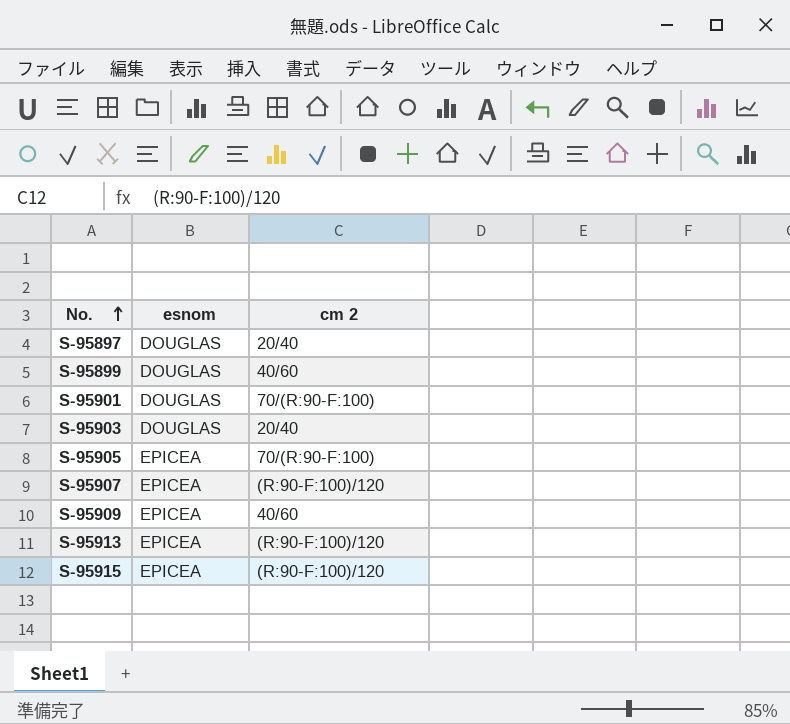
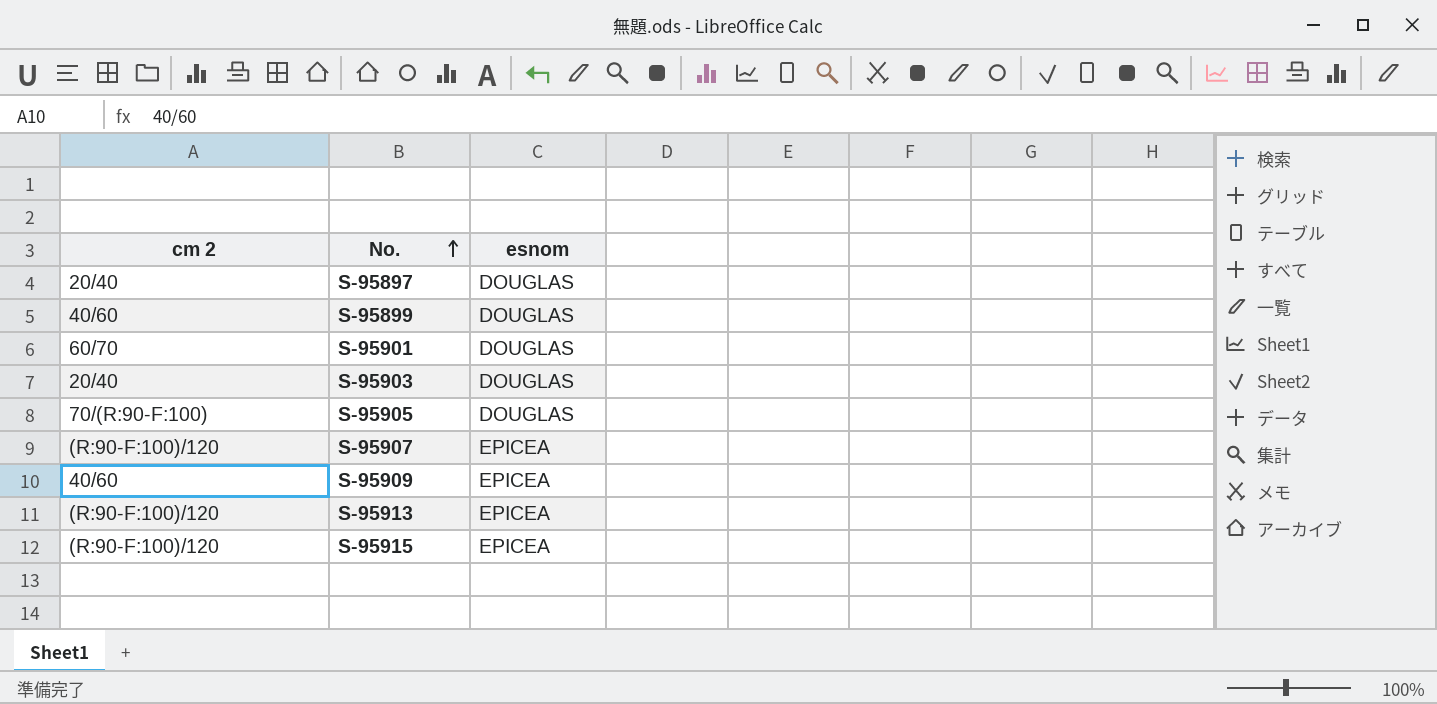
column cm 2 | position: 3 -> 1
S-95901 | cm 2: 70/(R:90-F:100) -> 60/70
S-95905 | esnom: EPICEA -> DOUGLAS

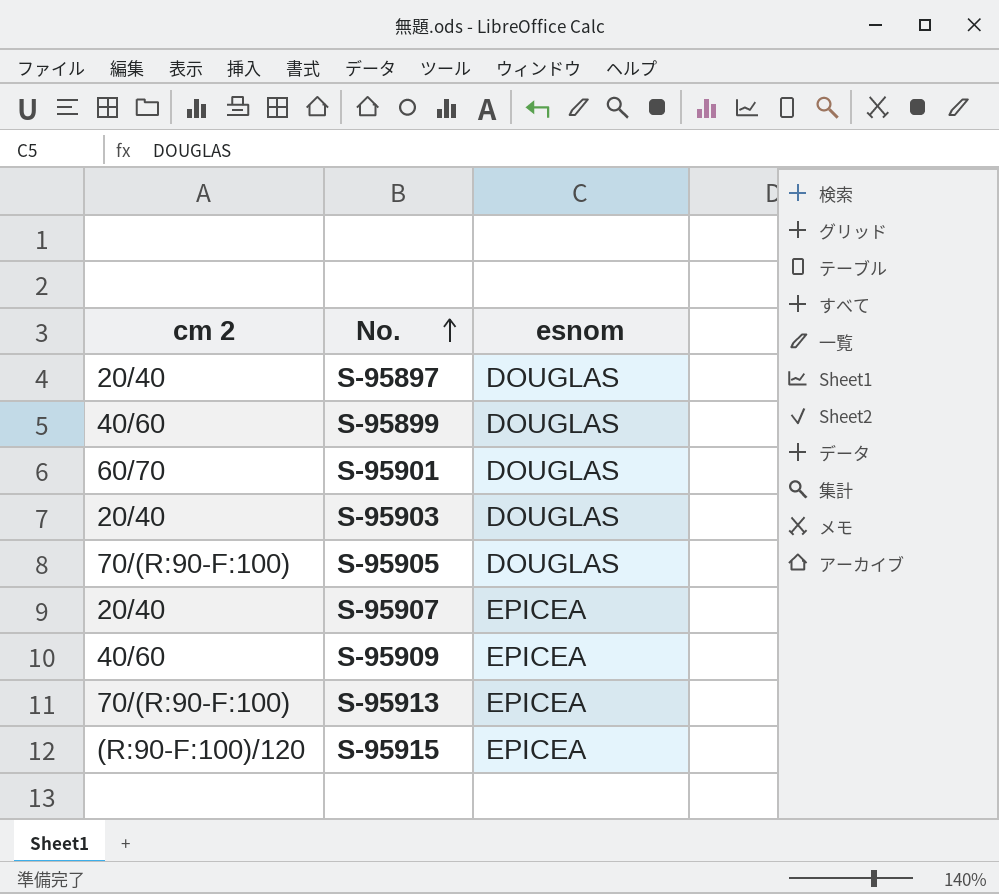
S-95907 | cm 2: (R:90-F:100)/120 -> 20/40
S-95913 | cm 2: (R:90-F:100)/120 -> 70/(R:90-F:100)

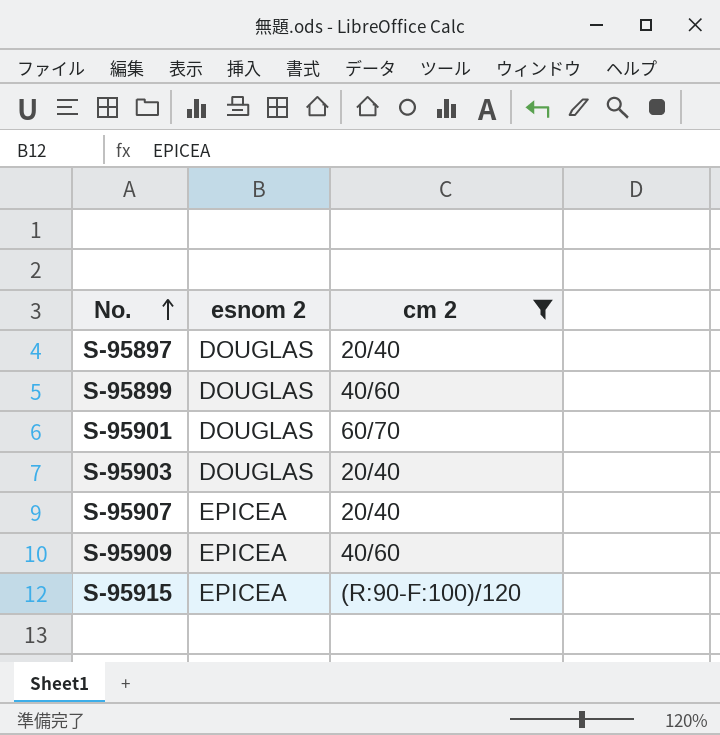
filter: none -> cm 2 != 70/(R:90-F:100)
column name: esnom -> esnom 2
column cm 2 | position: 1 -> 3

